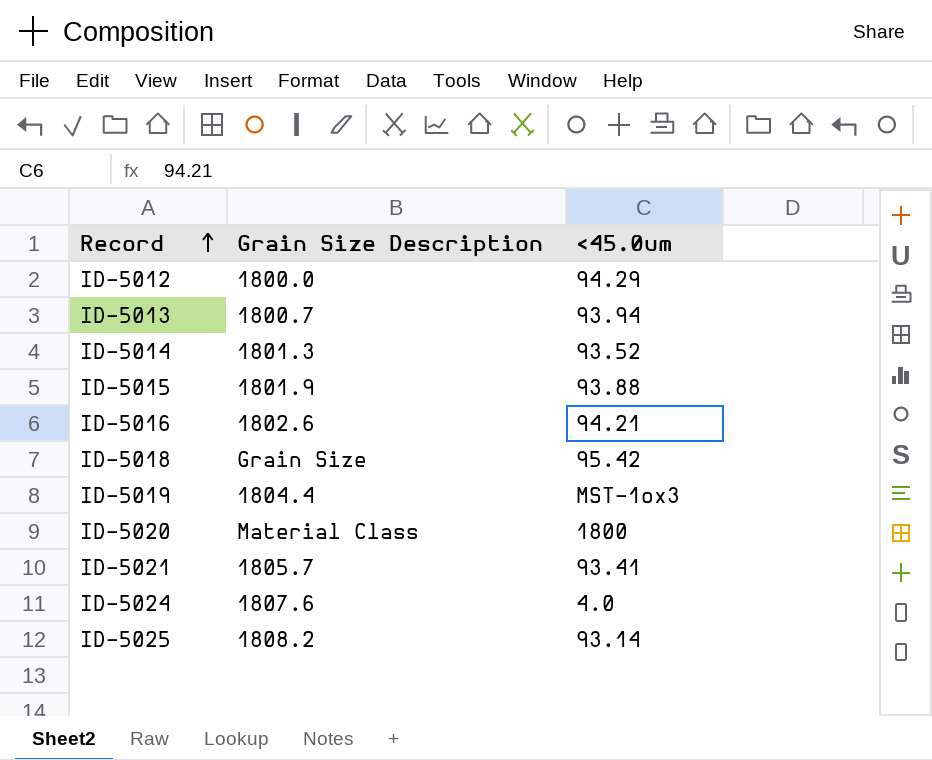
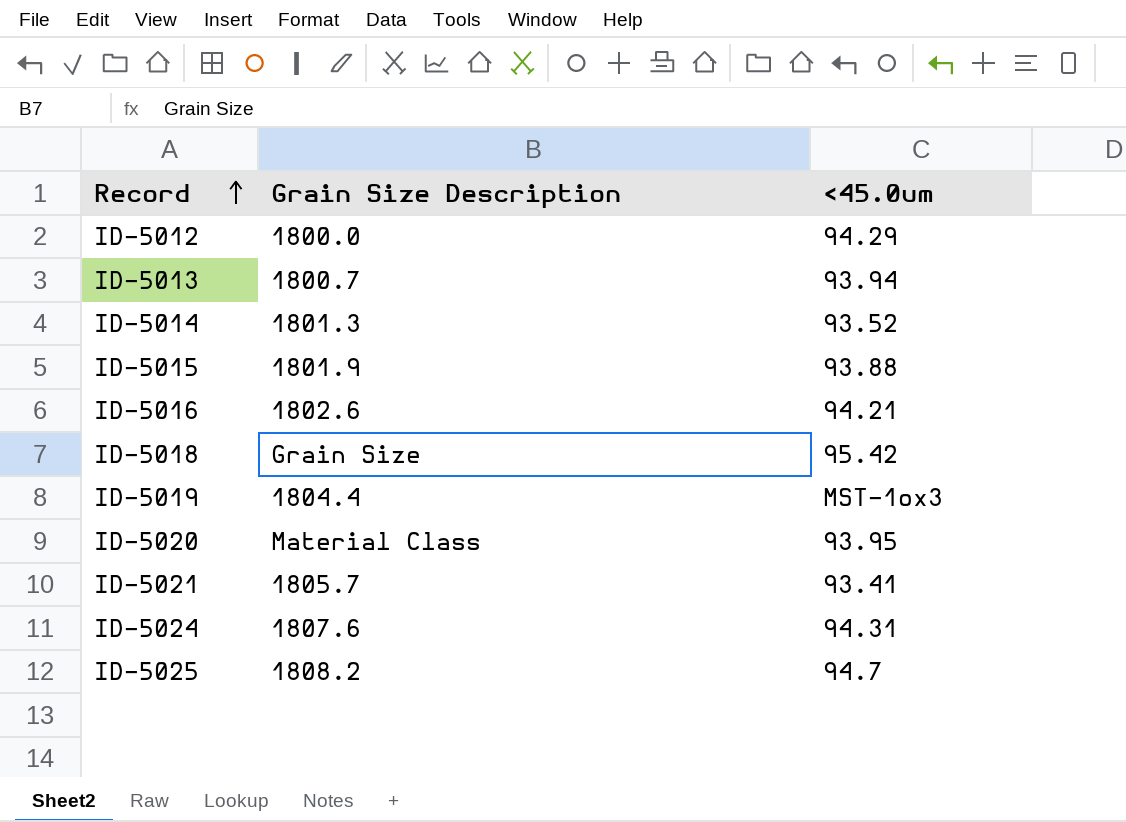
ID-5020 | <45.0um: 1800 -> 93.95
ID-5024 | <45.0um: 4.0 -> 94.31
ID-5025 | <45.0um: 93.14 -> 94.7

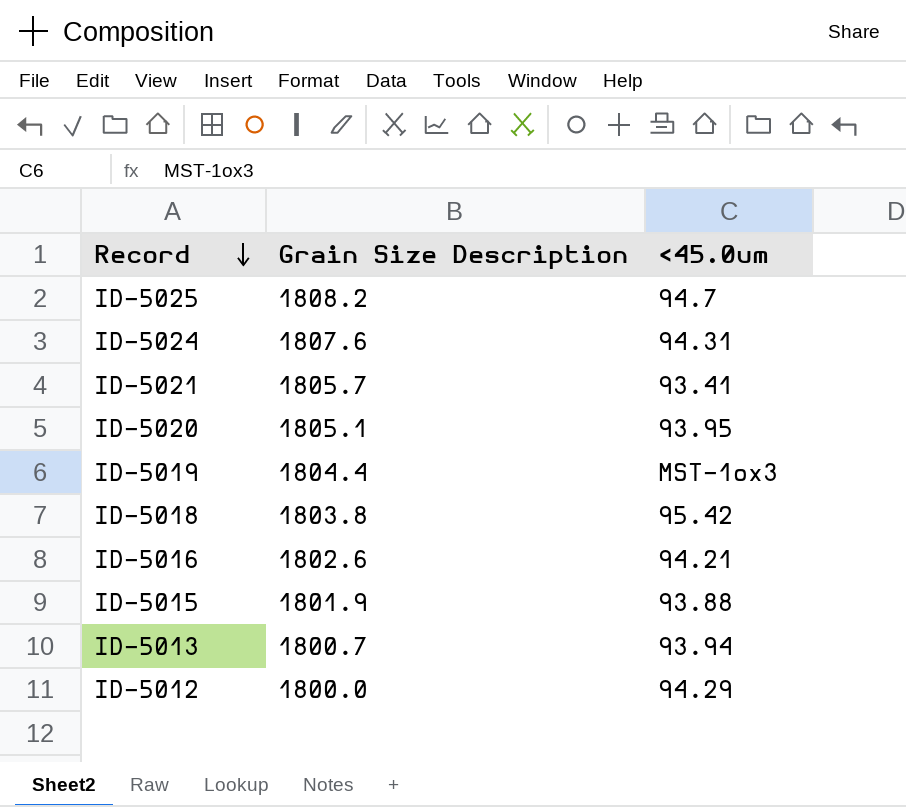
row order: Record ascending -> Record descending
row ID-5014: 1801.3 | 93.52 -> none
ID-5020 | Grain Size Description: Material Class -> 1805.1
ID-5018 | Grain Size Description: Grain Size -> 1803.8

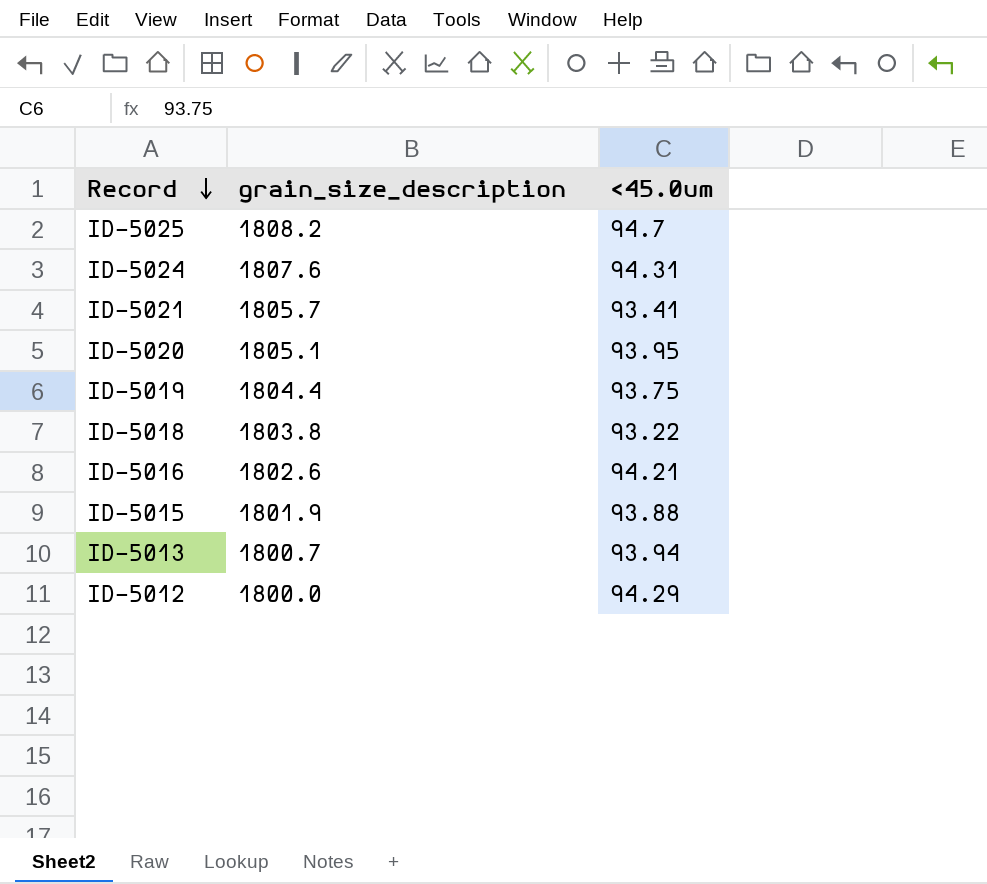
column name: Grain Size Description -> grain_size_description
ID-5019 | <45.0um: MST-1ox3 -> 93.75
ID-5018 | <45.0um: 95.42 -> 93.22

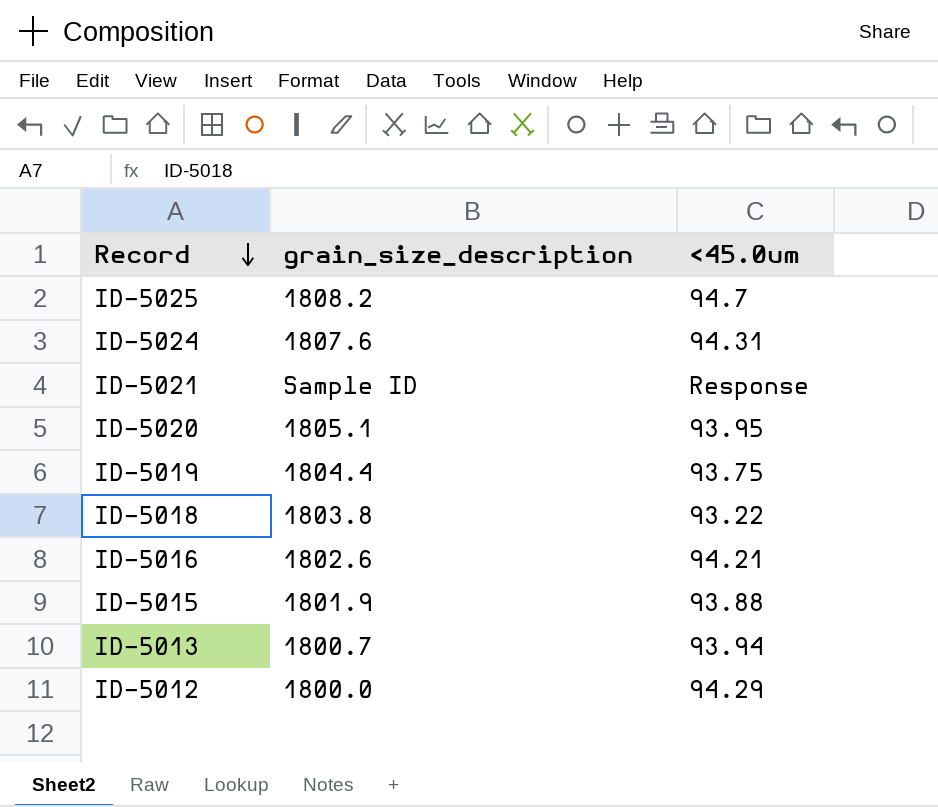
ID-5021 | grain_size_description: 1805.7 -> Sample ID
ID-5021 | <45.0um: 93.41 -> Response

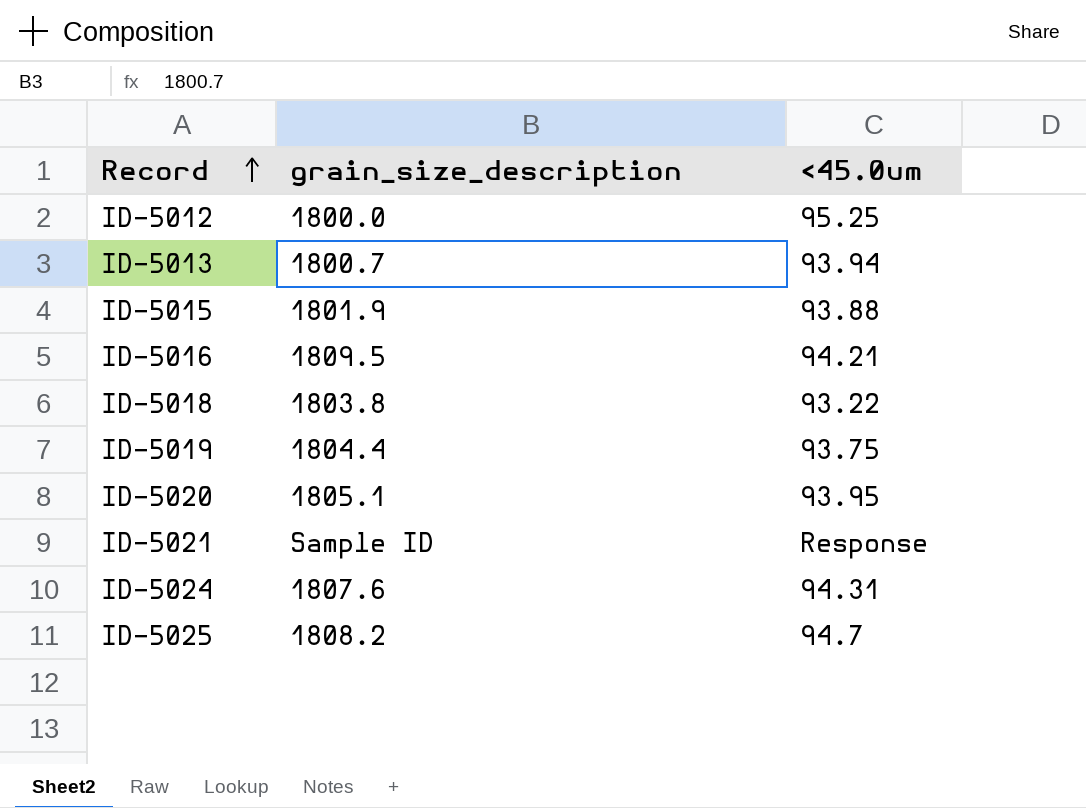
row order: Record descending -> Record ascending
ID-5012 | <45.0um: 94.29 -> 95.25
ID-5016 | grain_size_description: 1802.6 -> 1809.5

